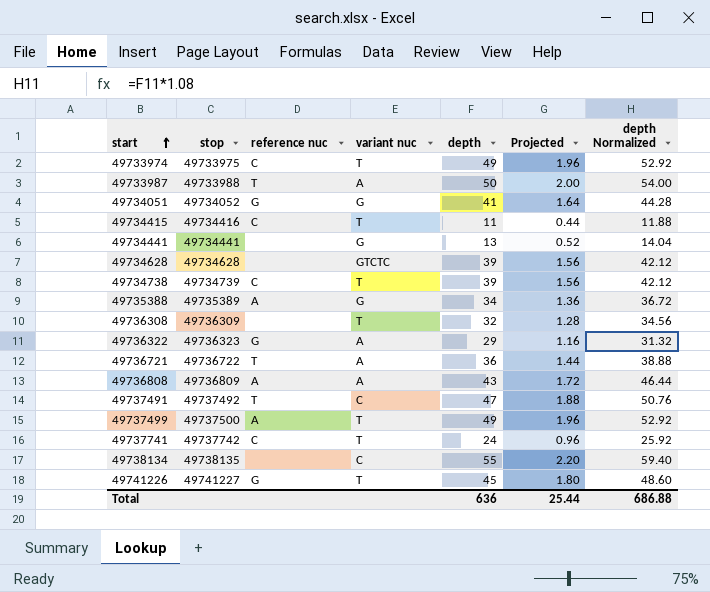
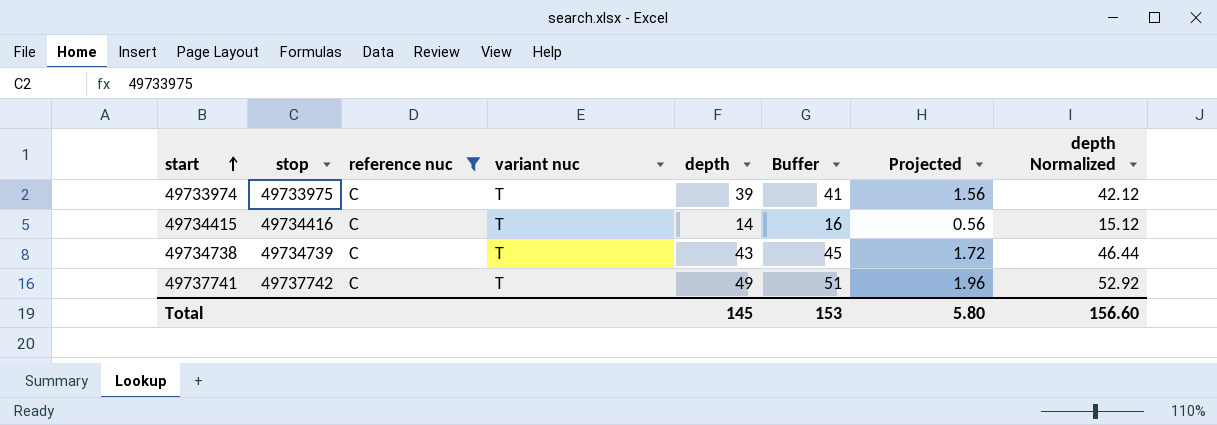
filter: none -> reference nuc = C
column Buffer | formula: none -> [depth] + 2
49733974 | depth: 49 -> 39
49733974 | Projected: 1.96 -> 1.56
49733974 | depth Normalized: 52.92 -> 42.12
49734415 | depth: 11 -> 14
49734415 | Projected: 0.44 -> 0.56
49734415 | depth Normalized: 11.88 -> 15.12
49734738 | depth: 39 -> 43
49734738 | Projected: 1.56 -> 1.72
49734738 | depth Normalized: 42.12 -> 46.44
49737741 | depth: 24 -> 49
49737741 | Projected: 0.96 -> 1.96
49737741 | depth Normalized: 25.92 -> 52.92
Total | depth: 636 -> 145
Total | Projected: 25.44 -> 5.80
Total | depth Normalized: 686.88 -> 156.60

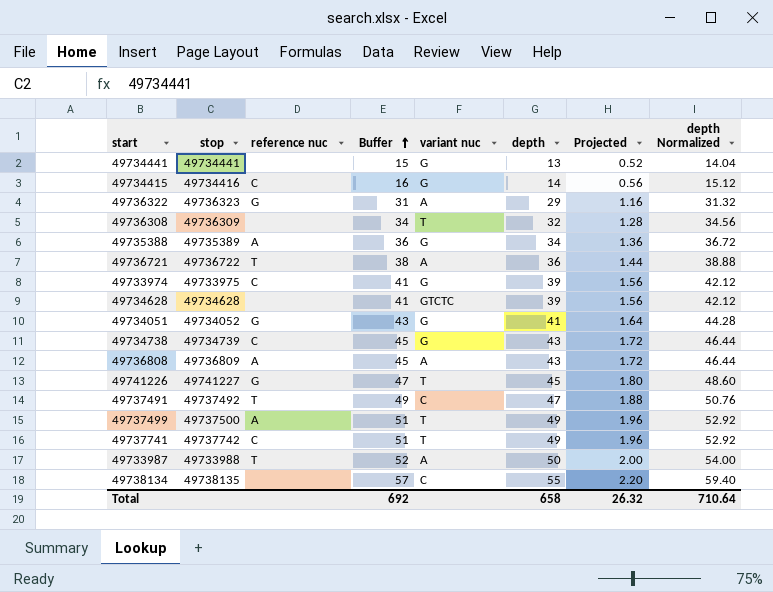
filter: reference nuc = C -> none
row order: start ascending -> Buffer ascending
column Buffer | position: 6 -> 4
49734415 | variant nuc: T -> G
49733974 | variant nuc: T -> G
49734738 | variant nuc: T -> G
Total | Buffer: 153 -> 692
Total | depth: 145 -> 658
Total | Projected: 5.80 -> 26.32
Total | depth Normalized: 156.60 -> 710.64

